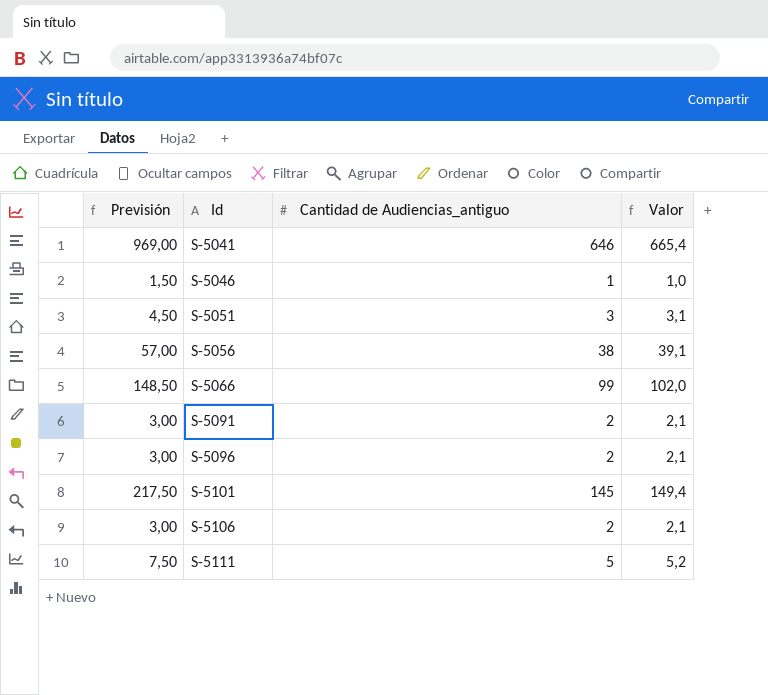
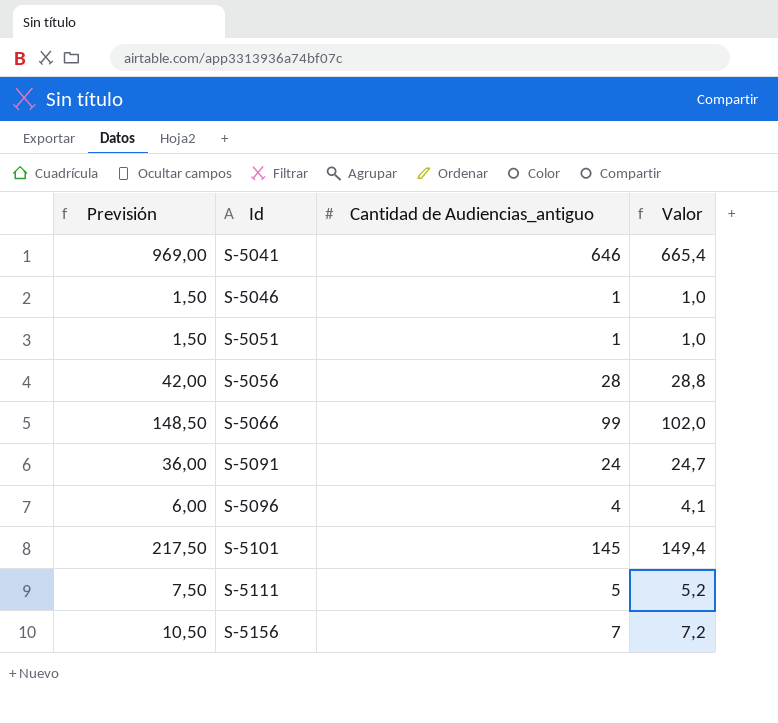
row S-5106: 3,00 | 2 | 2,1 -> none
S-5051 | Previsión: 4,50 -> 1,50
S-5051 | Cantidad de Audiencias_antiguo: 3 -> 1
S-5051 | Valor: 3,1 -> 1,0
S-5056 | Previsión: 57,00 -> 42,00
S-5056 | Cantidad de Audiencias_antiguo: 38 -> 28
S-5056 | Valor: 39,1 -> 28,8
S-5091 | Previsión: 3,00 -> 36,00
S-5091 | Cantidad de Audiencias_antiguo: 2 -> 24
S-5091 | Valor: 2,1 -> 24,7
S-5096 | Previsión: 3,00 -> 6,00
S-5096 | Cantidad de Audiencias_antiguo: 2 -> 4
S-5096 | Valor: 2,1 -> 4,1
row S-5156: none -> 10,50 | 7 | 7,2

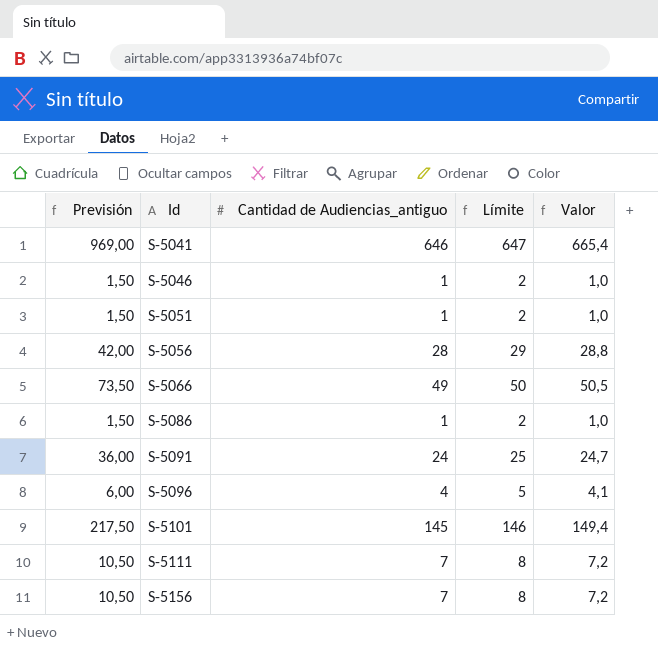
column Límite | formula: none -> [Cantidad de Audiencias_antiguo] + 1
S-5066 | Previsión: 148,50 -> 73,50
S-5066 | Cantidad de Audiencias_antiguo: 99 -> 49
S-5066 | Valor: 102,0 -> 50,5
row S-5086: none -> 1,50 | 1 | 2 | 1,0
S-5111 | Previsión: 7,50 -> 10,50
S-5111 | Cantidad de Audiencias_antiguo: 5 -> 7
S-5111 | Valor: 5,2 -> 7,2

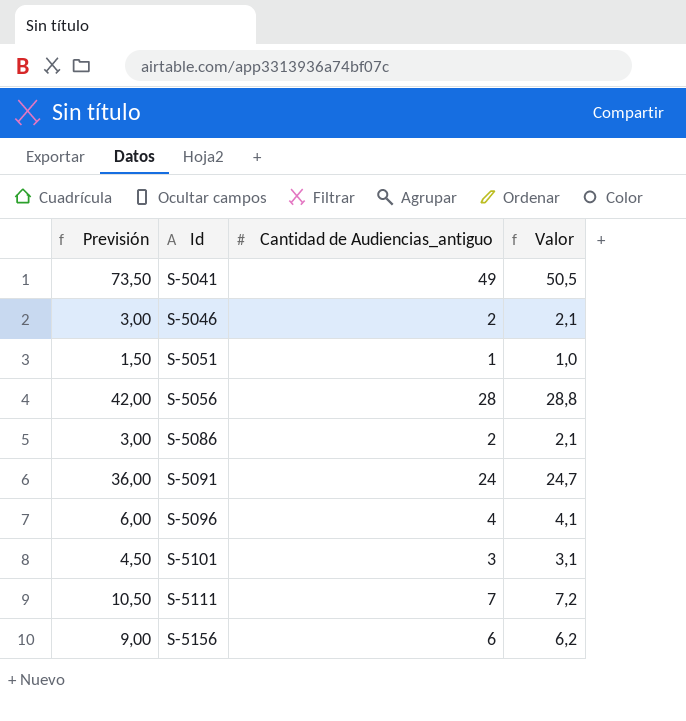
column Límite | formula: [Cantidad de Audiencias_antiguo] + 1 -> none
row S-5066: 73,50 | 49 | 50 | 50,5 -> none
S-5041 | Previsión: 969,00 -> 73,50
S-5041 | Cantidad de Audiencias_antiguo: 646 -> 49
S-5041 | Valor: 665,4 -> 50,5
S-5046 | Previsión: 1,50 -> 3,00
S-5046 | Cantidad de Audiencias_antiguo: 1 -> 2
S-5046 | Valor: 1,0 -> 2,1
S-5086 | Previsión: 1,50 -> 3,00
S-5086 | Cantidad de Audiencias_antiguo: 1 -> 2
S-5086 | Valor: 1,0 -> 2,1
S-5101 | Previsión: 217,50 -> 4,50
S-5101 | Cantidad de Audiencias_antiguo: 145 -> 3
S-5101 | Valor: 149,4 -> 3,1
S-5156 | Previsión: 10,50 -> 9,00
S-5156 | Cantidad de Audiencias_antiguo: 7 -> 6
S-5156 | Valor: 7,2 -> 6,2

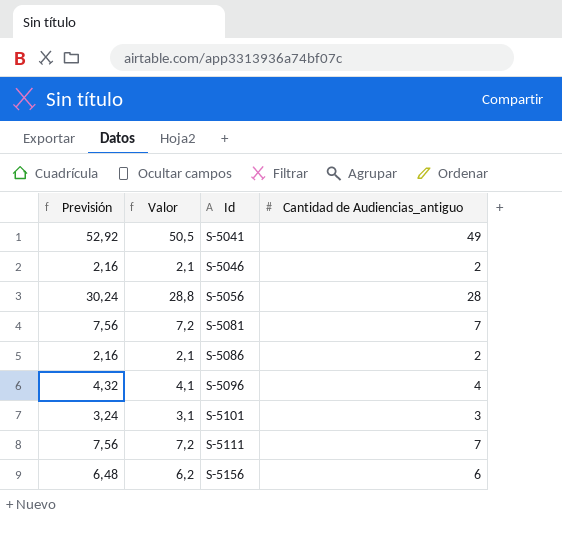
column Previsión | formula: [Cantidad de Audiencias_antiguo] * 1,5 -> [Cantidad de Audiencias_antiguo] * 1,08
column Valor | position: 4 -> 2
row S-5051: 1,50 | 1 | 1,0 -> none
row S-5091: 36,00 | 24 | 24,7 -> none
row S-5081: none -> 7,56 | 7,2 | 7

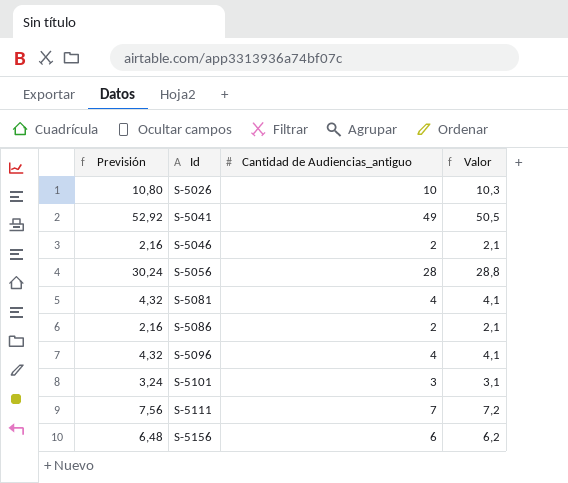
column Valor | position: 2 -> 4
row S-5026: none -> 10,80 | 10 | 10,3
S-5081 | Previsión: 7,56 -> 4,32
S-5081 | Cantidad de Audiencias_antiguo: 7 -> 4
S-5081 | Valor: 7,2 -> 4,1

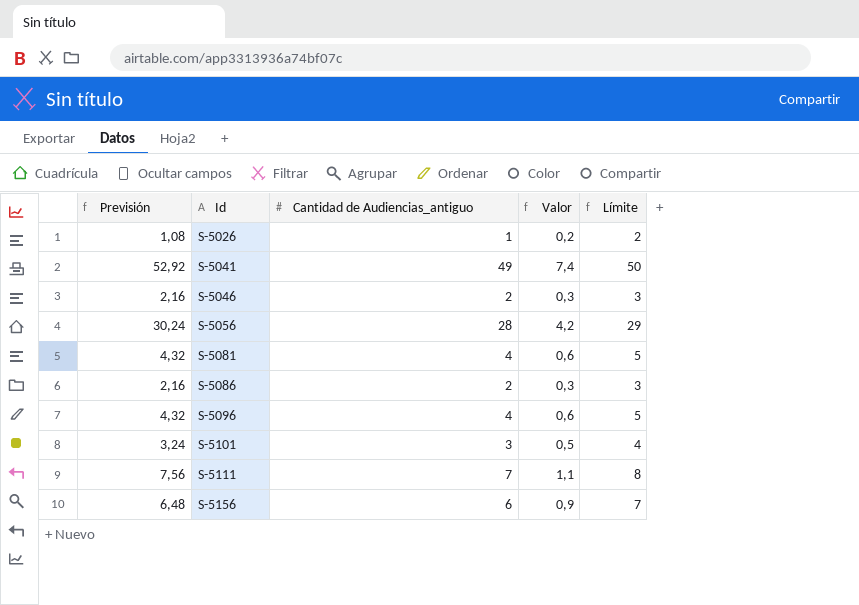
column Valor | formula: [Cantidad de Audiencias_antiguo] * 1,03 -> [Cantidad de Audiencias_antiguo] * 0,15
column Límite | formula: none -> [Cantidad de Audiencias_antiguo] + 1
S-5026 | Previsión: 10,80 -> 1,08
S-5026 | Cantidad de Audiencias_antiguo: 10 -> 1

